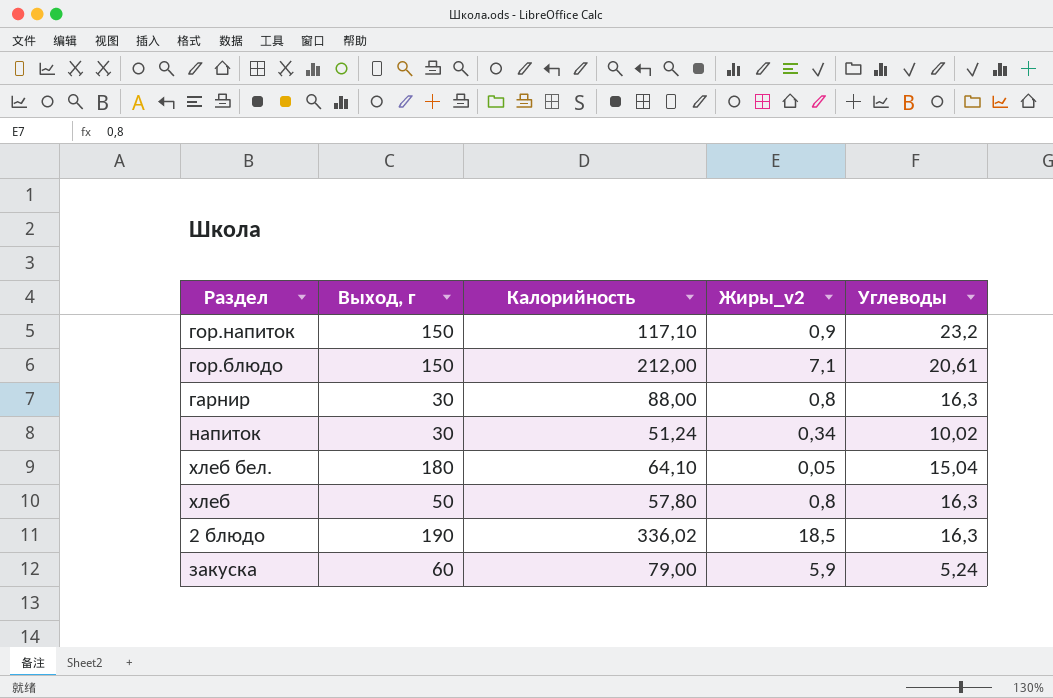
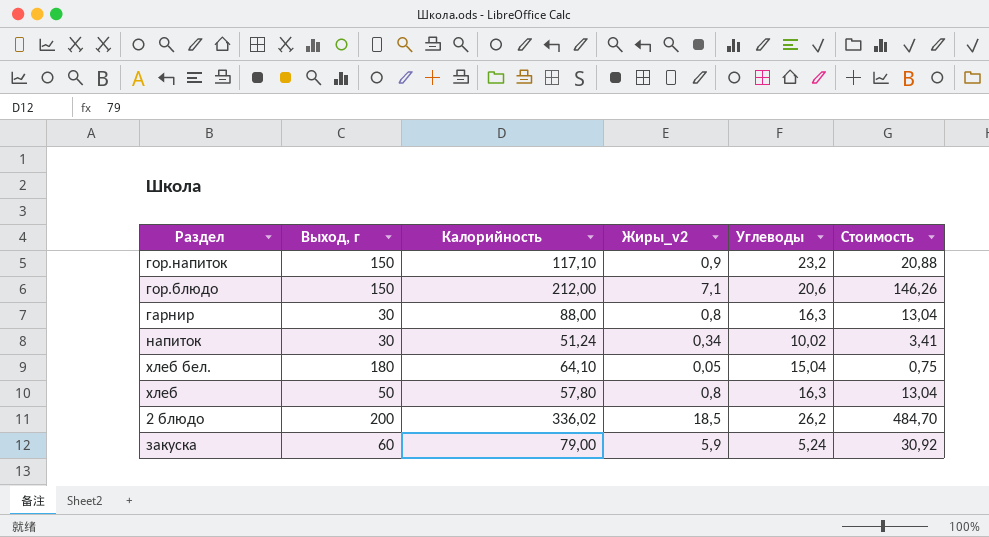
column Стоимость | formula: none -> [Жиры_v2] * [Углеводы]
гор.блюдо | Углеводы: 20,61 -> 20,6
2 блюдо | Выход, г: 190 -> 200
2 блюдо | Углеводы: 16,3 -> 26,2

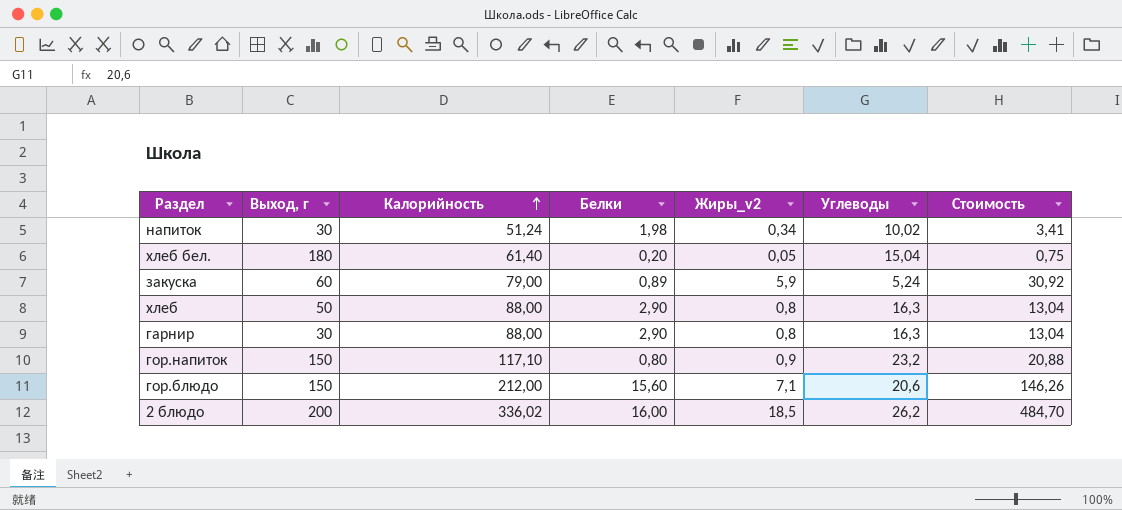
row order: none -> Калорийность ascending
column Белки | position: none -> 4
хлеб бел. | Калорийность: 64,10 -> 61,40
хлеб | Калорийность: 57,80 -> 88,00

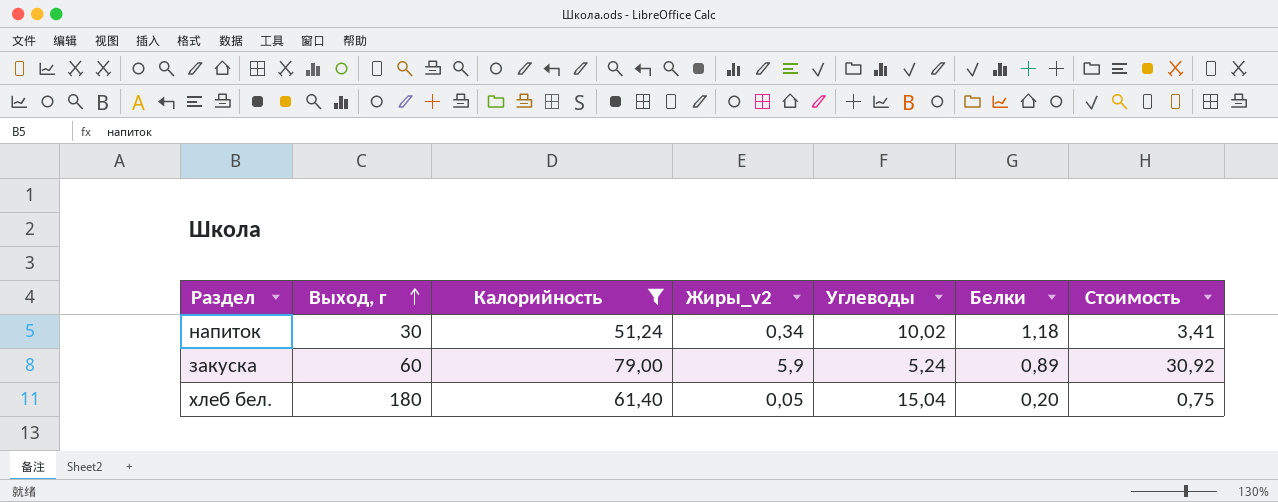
filter: none -> Калорийность <= 79,00
row order: Калорийность ascending -> Выход, г ascending
column Белки | position: 4 -> 6
напиток | Белки: 1,98 -> 1,18

